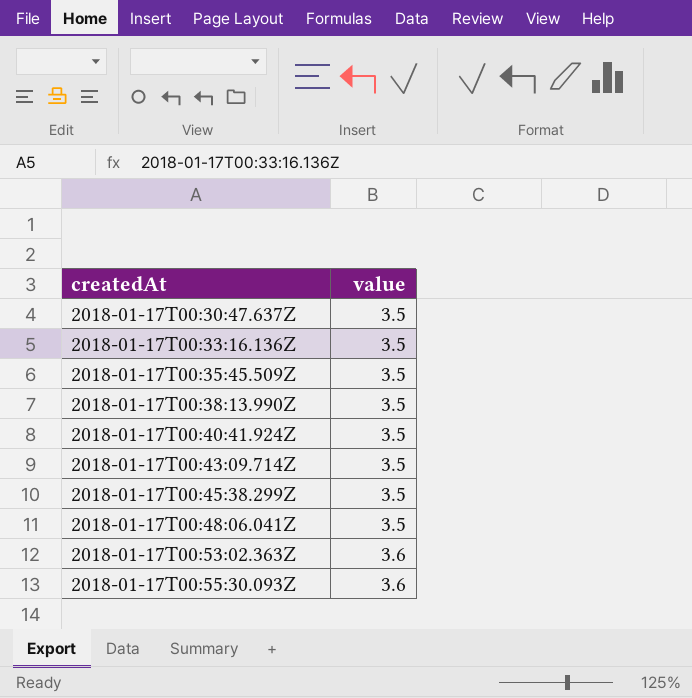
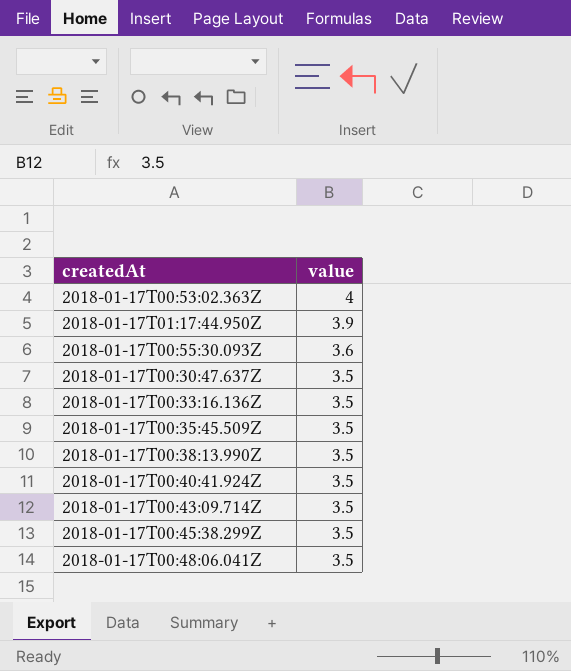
row order: createdAt ascending -> value descending
2018-01-17T00:53:02.363Z | value: 3.6 -> 4
row 2018-01-17T01:17:44.950Z: none -> 3.9

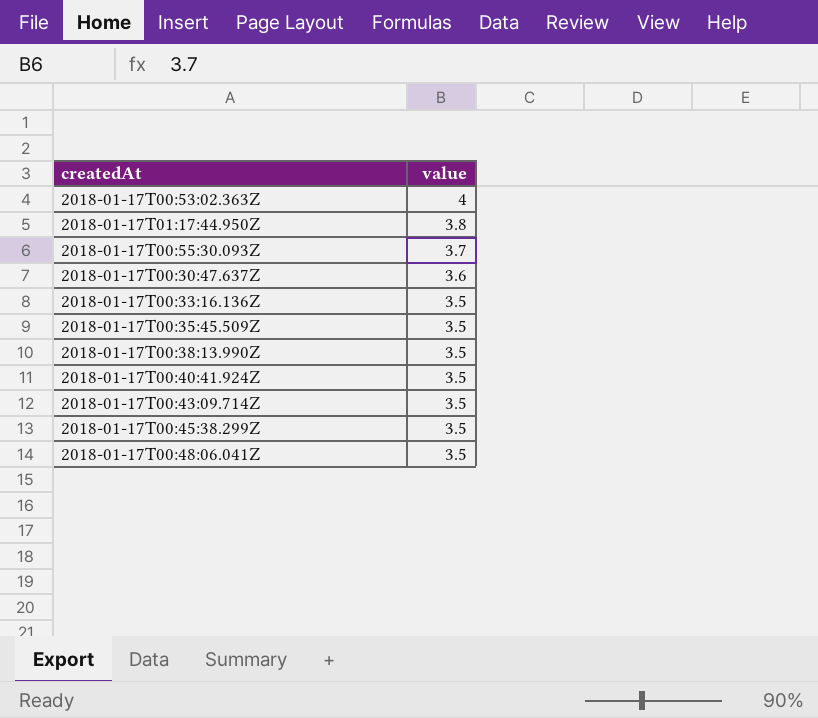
2018-01-17T01:17:44.950Z | value: 3.9 -> 3.8
2018-01-17T00:55:30.093Z | value: 3.6 -> 3.7
2018-01-17T00:30:47.637Z | value: 3.5 -> 3.6

